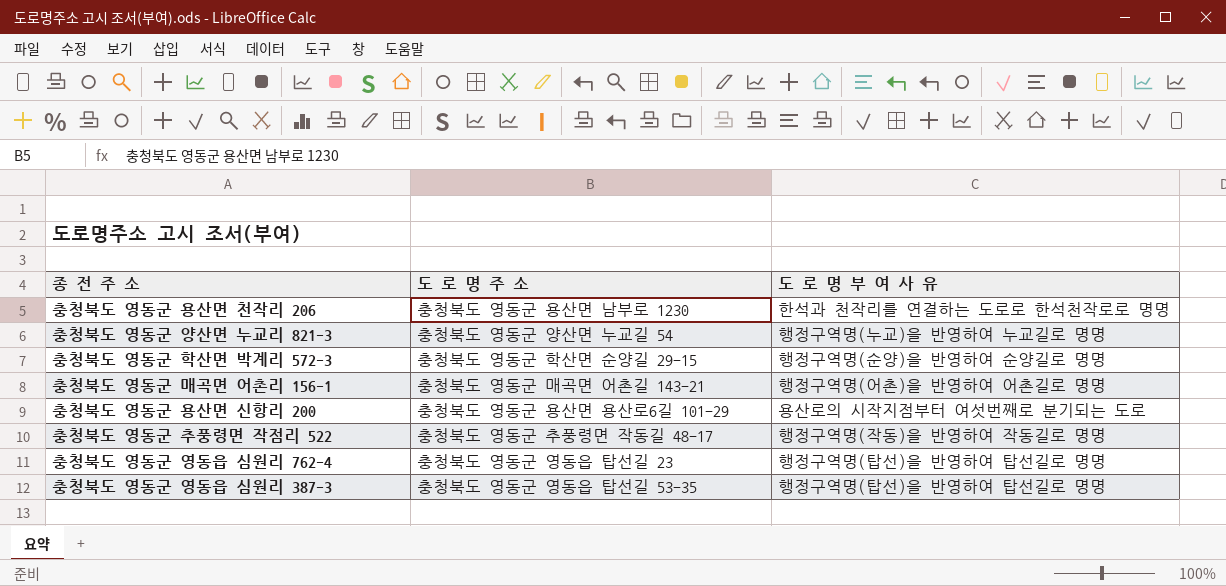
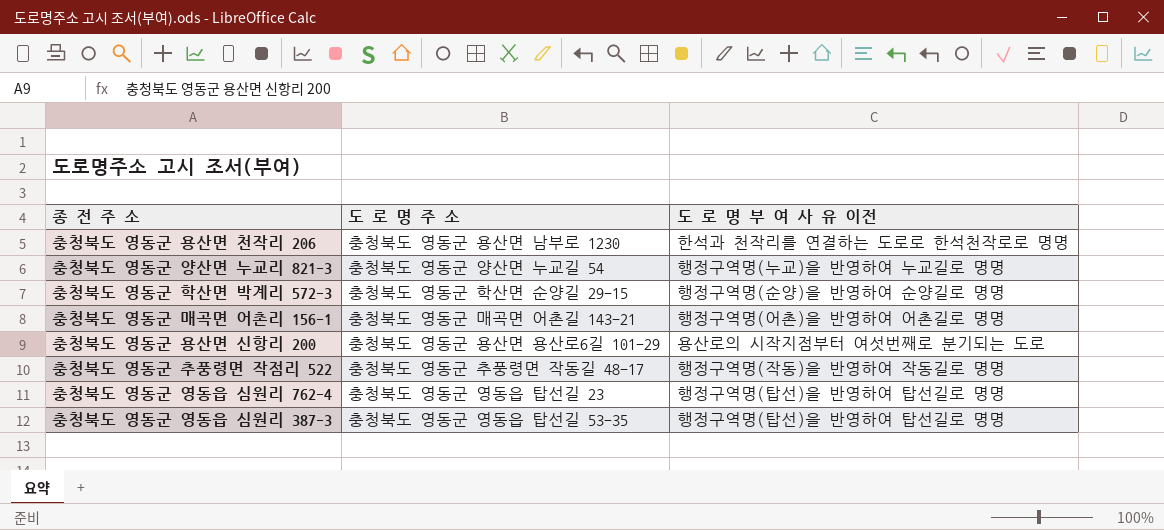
column name: 도 로 명 부 여 사 유 -> 도 로 명 부 여 사 유 이전

